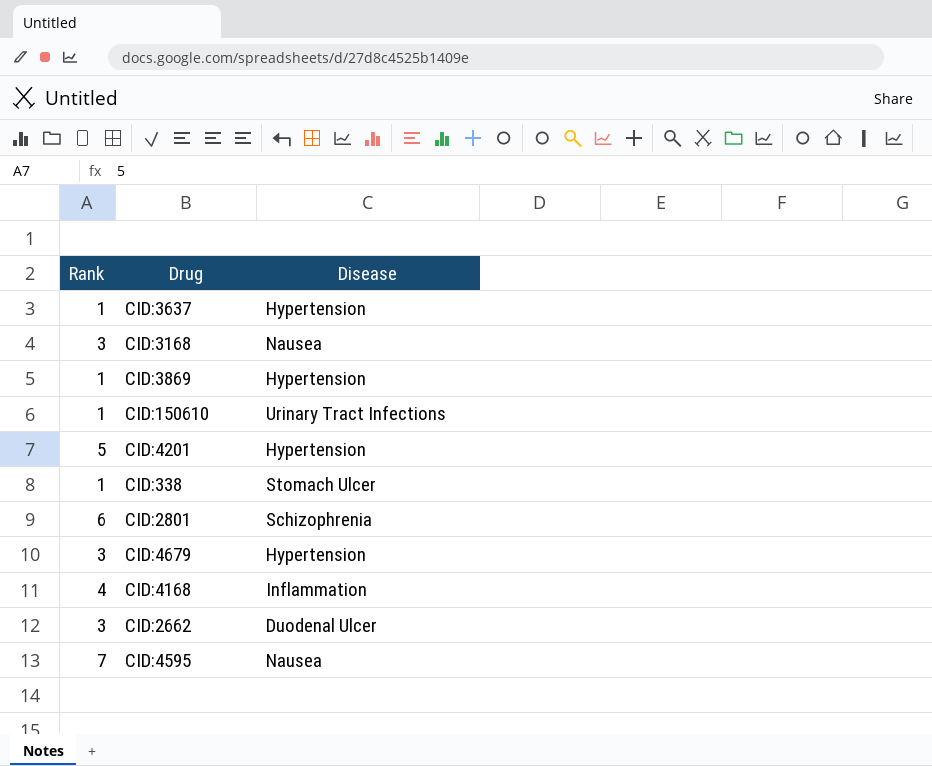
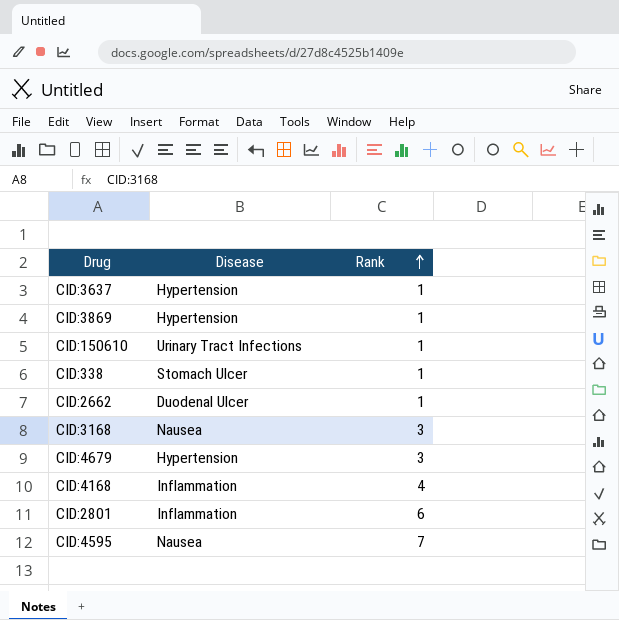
row order: none -> Rank ascending
column Rank | position: 1 -> 3
row CID:4201: 5 | Hypertension -> none
CID:2662 | Rank: 3 -> 1
CID:2801 | Disease: Schizophrenia -> Inflammation

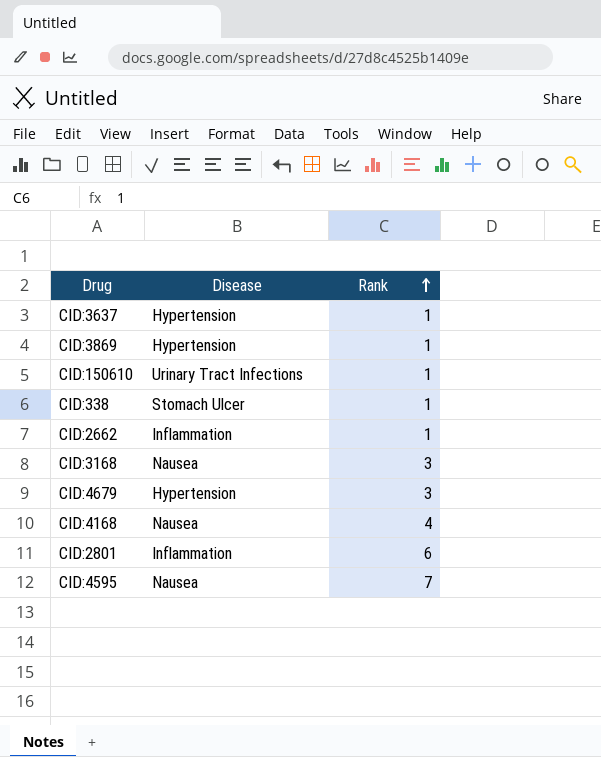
CID:2662 | Disease: Duodenal Ulcer -> Inflammation
CID:4168 | Disease: Inflammation -> Nausea

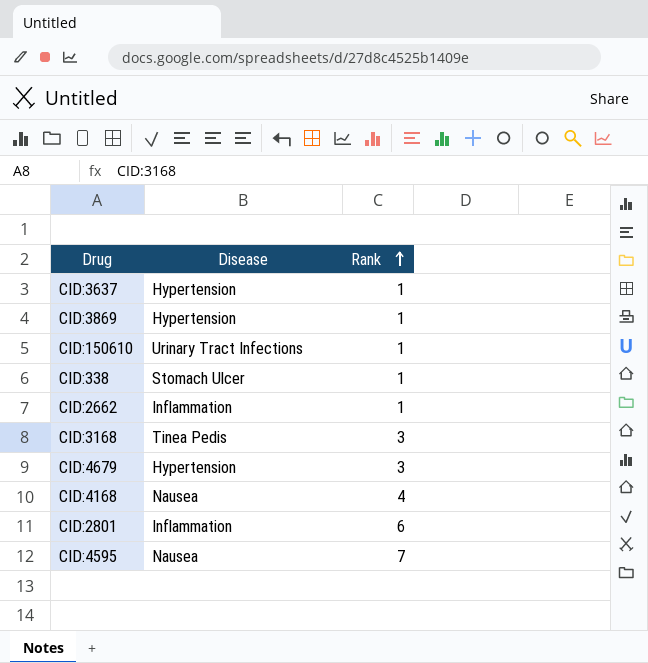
CID:3168 | Disease: Nausea -> Tinea Pedis

